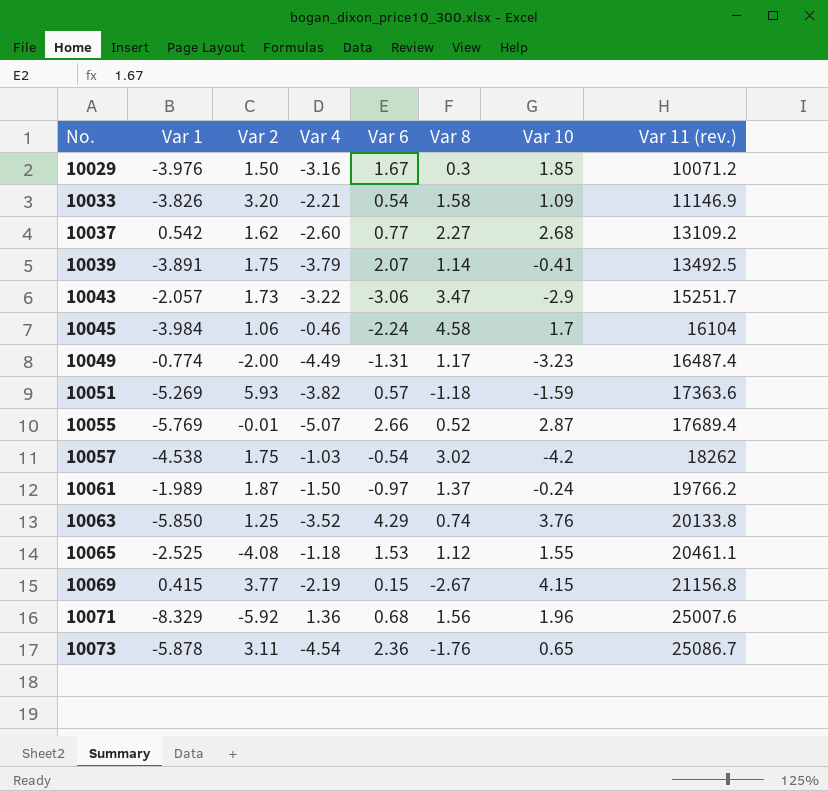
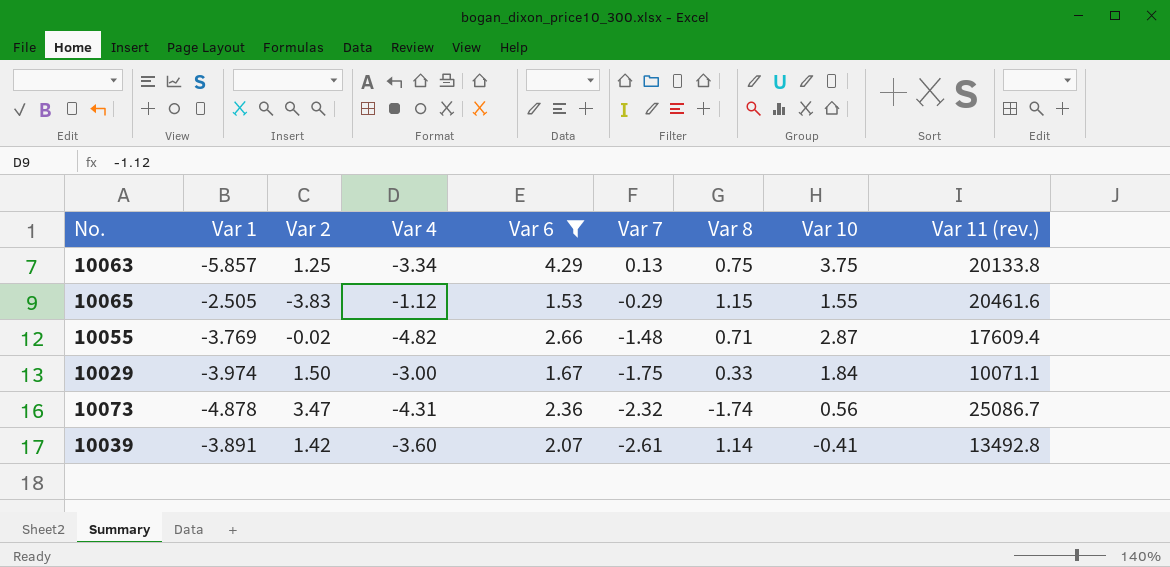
filter: none -> Var 6 >= 1.53
row order: No. ascending -> Var 7 descending
column Var 7 | position: none -> 6
10063 | Var 1: -5.850 -> -5.857
10063 | Var 4: -3.52 -> -3.34
10063 | Var 8: 0.74 -> 0.75
10063 | Var 10: 3.76 -> 3.75
10065 | Var 1: -2.525 -> -2.505
10065 | Var 2: -4.08 -> -3.83
10065 | Var 4: -1.18 -> -1.12
10065 | Var 8: 1.12 -> 1.15
10065 | Var 11 (rev.): 20461.1 -> 20461.6
10055 | Var 1: -5.769 -> -3.769
10055 | Var 2: -0.01 -> -0.02
10055 | Var 4: -5.07 -> -4.82
10055 | Var 8: 0.52 -> 0.71
10055 | Var 11 (rev.): 17689.4 -> 17609.4
10029 | Var 1: -3.976 -> -3.974
10029 | Var 4: -3.16 -> -3.00
10029 | Var 8: 0.3 -> 0.33
10029 | Var 10: 1.85 -> 1.84
10029 | Var 11 (rev.): 10071.2 -> 10071.1
10073 | Var 1: -5.878 -> -4.878
10073 | Var 2: 3.11 -> 3.47
10073 | Var 4: -4.54 -> -4.31
10073 | Var 8: -1.76 -> -1.74
10073 | Var 10: 0.65 -> 0.56
10039 | Var 2: 1.75 -> 1.42
10039 | Var 4: -3.79 -> -3.60
10039 | Var 11 (rev.): 13492.5 -> 13492.8

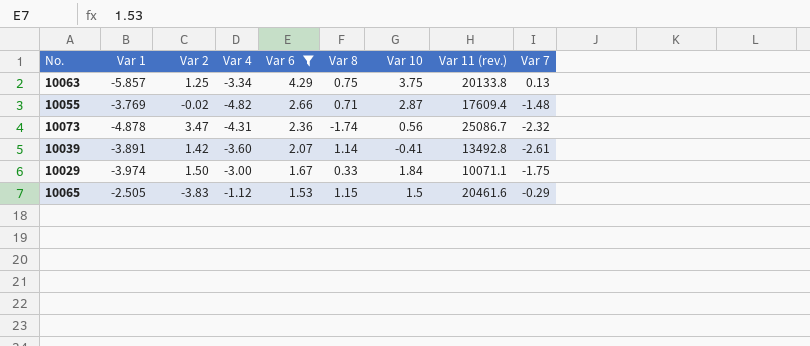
row order: Var 7 descending -> Var 6 descending
column Var 7 | position: 6 -> 9
10065 | Var 10: 1.55 -> 1.5

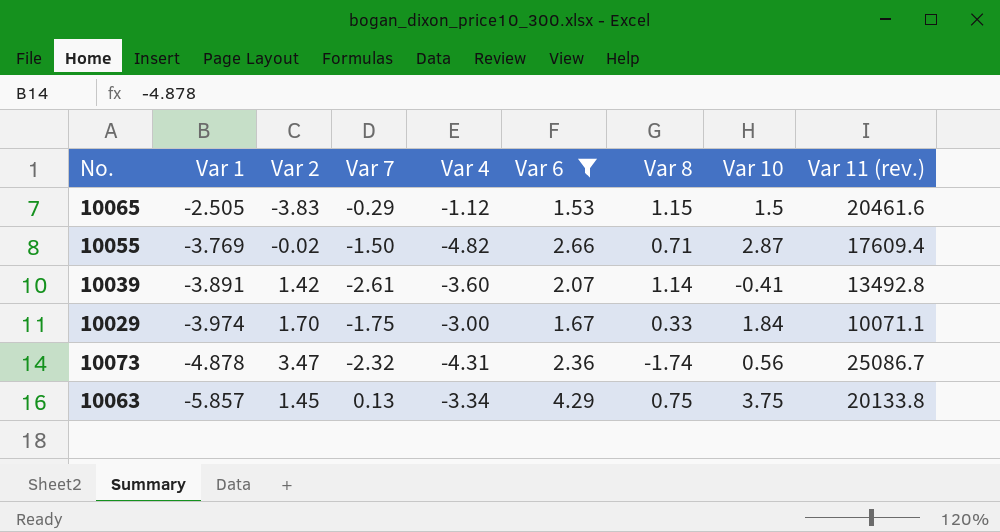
row order: Var 6 descending -> Var 1 descending
column Var 7 | position: 9 -> 4
10055 | Var 7: -1.48 -> -1.50
10029 | Var 2: 1.50 -> 1.70
10063 | Var 2: 1.25 -> 1.45

